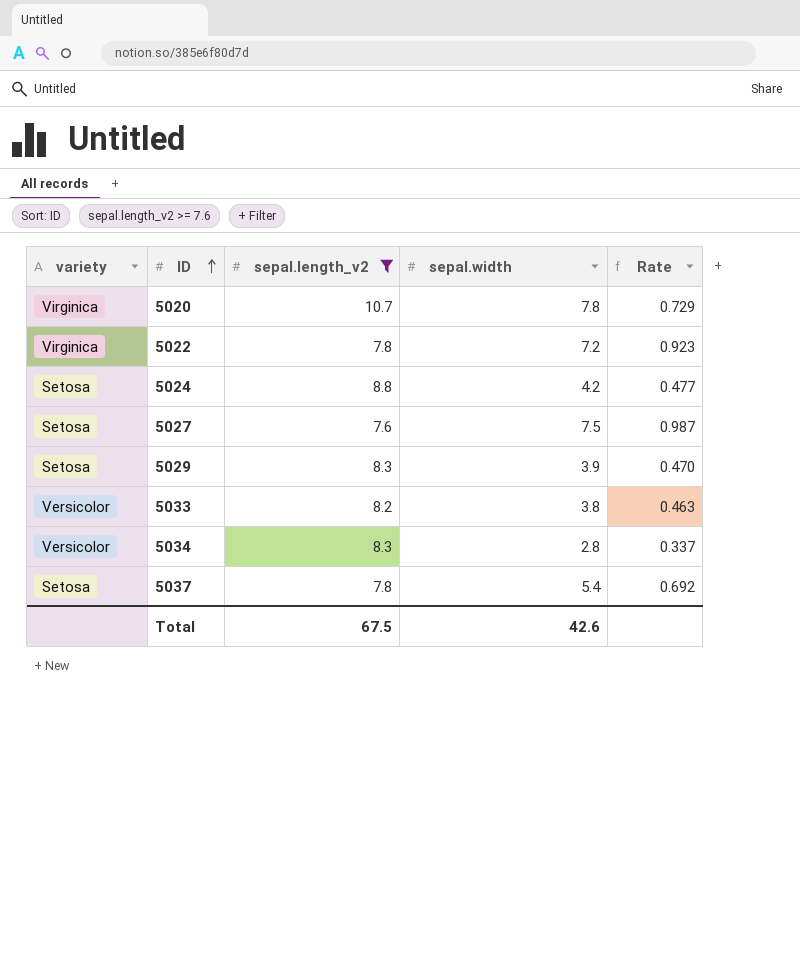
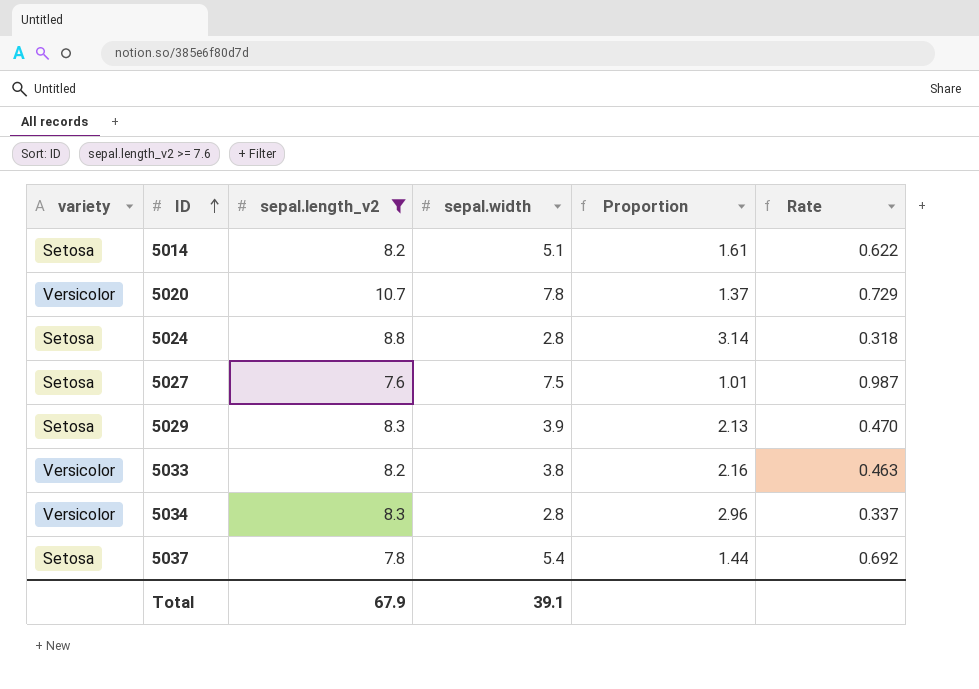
column Proportion | formula: none -> [sepal.length_v2] / [sepal.width]
row 5022: Virginica | 7.8 | 7.2 | 0.923 -> none
row 5014: none -> Setosa | 8.2 | 5.1 | 1.61 | 0.622
5020 | variety: Virginica -> Versicolor
5024 | sepal.width: 4.2 -> 2.8
5024 | Rate: 0.477 -> 0.318
Total | sepal.length_v2: 67.5 -> 67.9
Total | sepal.width: 42.6 -> 39.1

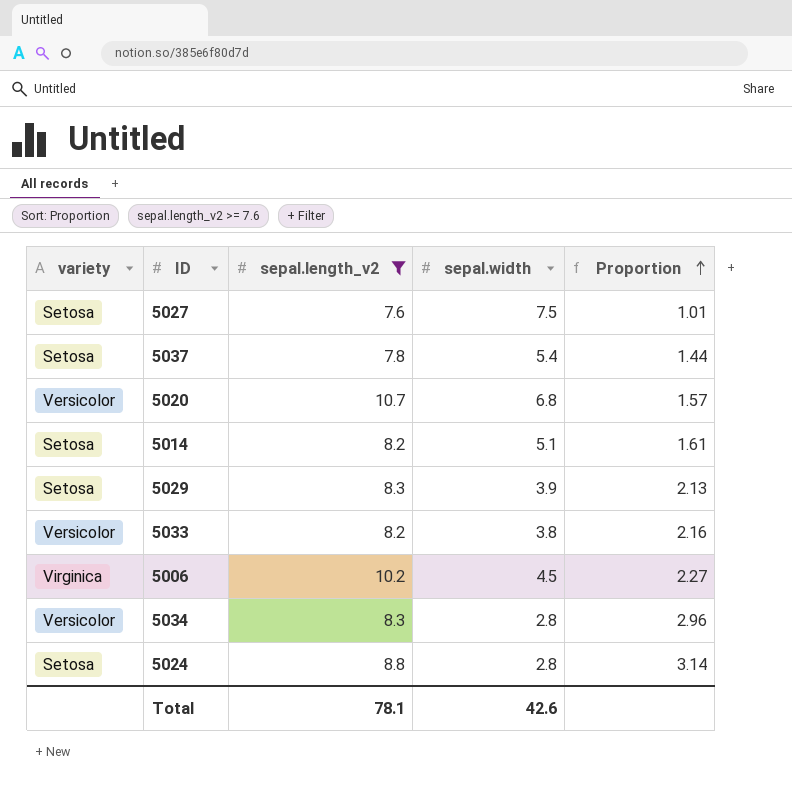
row order: ID ascending -> Proportion ascending
column Rate | formula: [sepal.width] / [sepal.length_v2] -> none
5020 | sepal.width: 7.8 -> 6.8
5020 | Proportion: 1.37 -> 1.57
row 5006: none -> Virginica | 10.2 | 4.5 | 2.27
Total | sepal.length_v2: 67.9 -> 78.1
Total | sepal.width: 39.1 -> 42.6

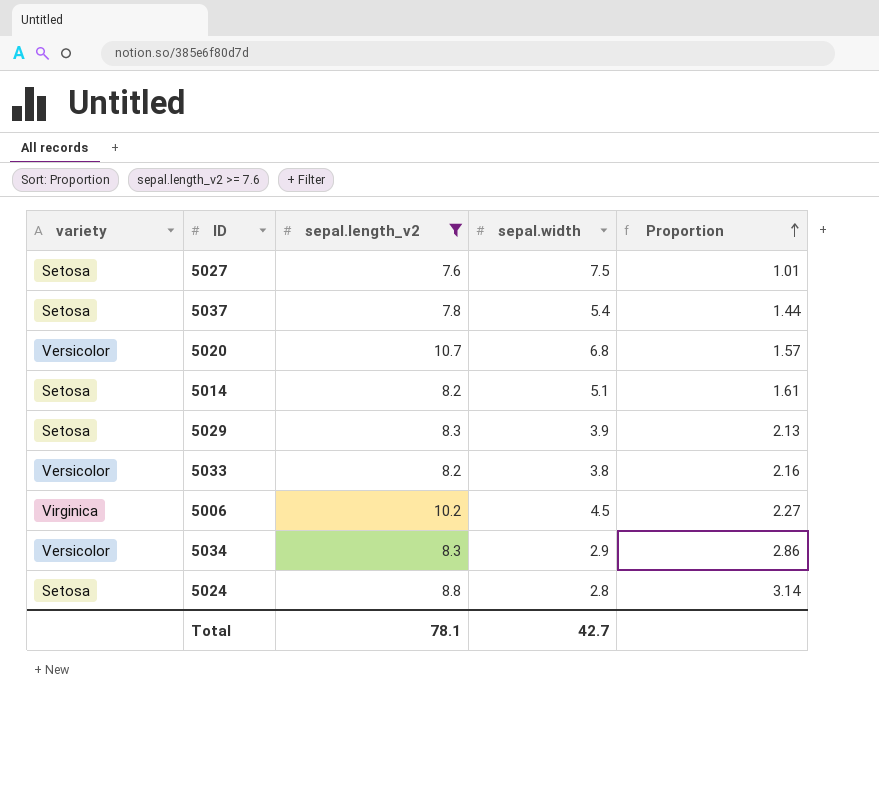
5034 | sepal.width: 2.8 -> 2.9
5034 | Proportion: 2.96 -> 2.86
Total | sepal.width: 42.6 -> 42.7

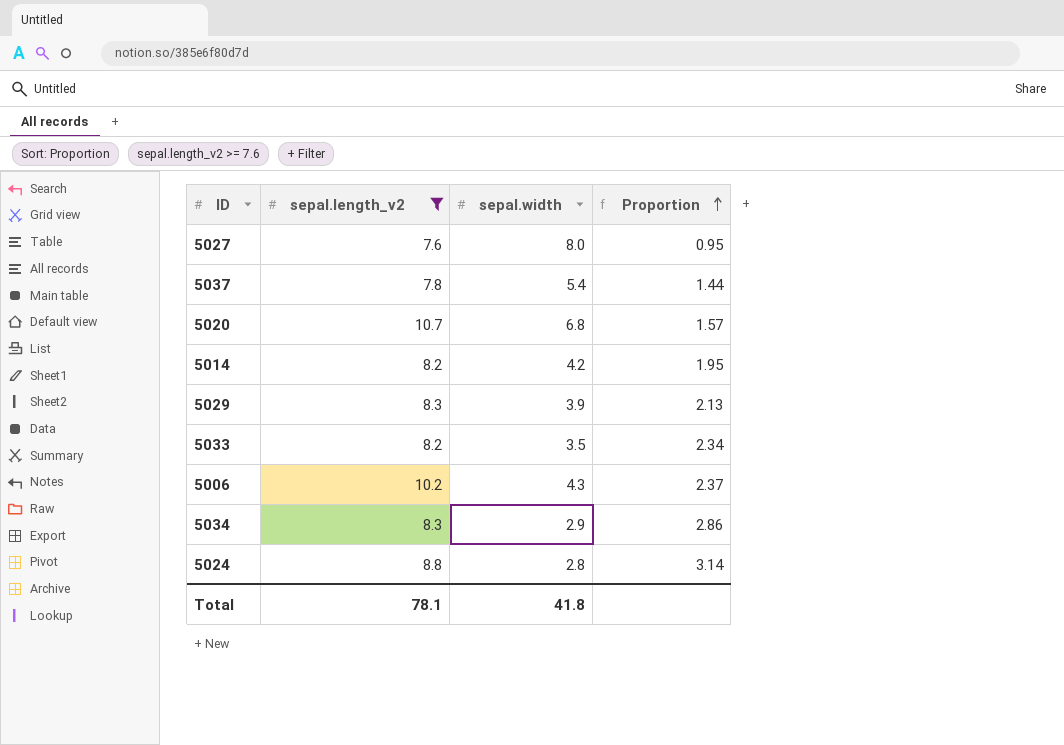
column variety | position: 1 -> none
5027 | sepal.width: 7.5 -> 8.0
5027 | Proportion: 1.01 -> 0.95
5014 | sepal.width: 5.1 -> 4.2
5014 | Proportion: 1.61 -> 1.95
5033 | sepal.width: 3.8 -> 3.5
5033 | Proportion: 2.16 -> 2.34
5006 | sepal.width: 4.5 -> 4.3
5006 | Proportion: 2.27 -> 2.37
Total | sepal.width: 42.7 -> 41.8

